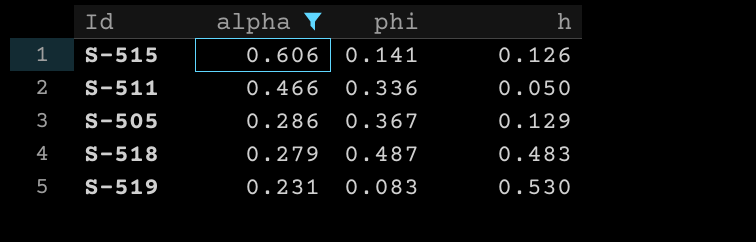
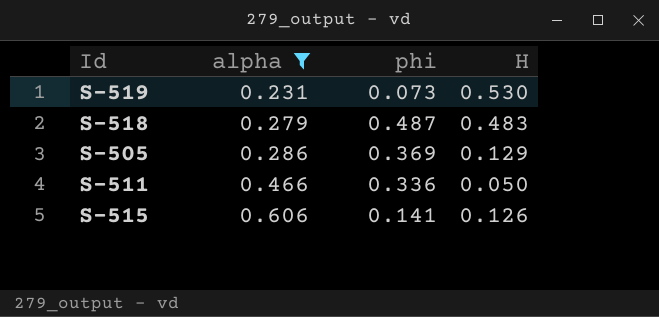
row order: alpha descending -> alpha ascending
column name: h -> H
S-519 | phi: 0.083 -> 0.073
S-505 | phi: 0.367 -> 0.369

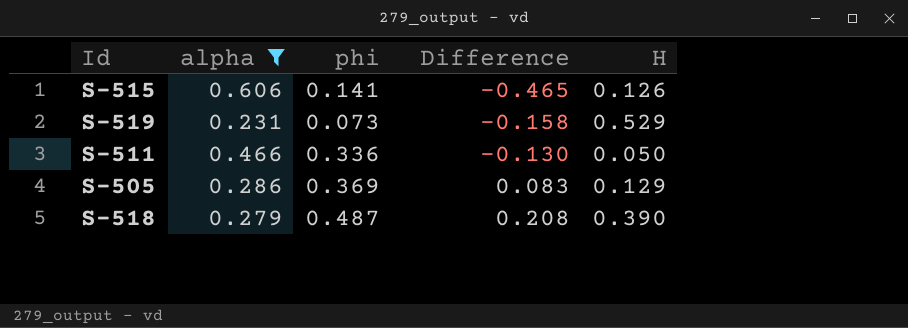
row order: alpha ascending -> Difference ascending
column Difference | formula: none -> [phi] - [alpha]
S-519 | H: 0.530 -> 0.529
S-518 | H: 0.483 -> 0.390

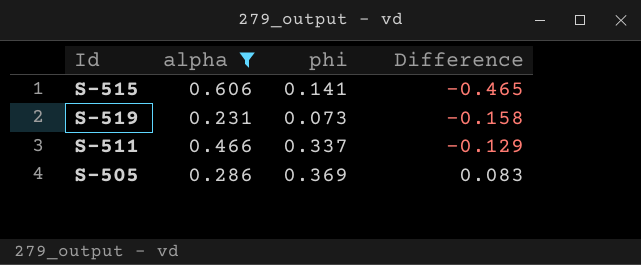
column H | position: 5 -> none
row S-518: 0.279 | 0.487 | 0.208 | 0.390 -> none
S-511 | phi: 0.336 -> 0.337
S-511 | Difference: -0.130 -> -0.129

